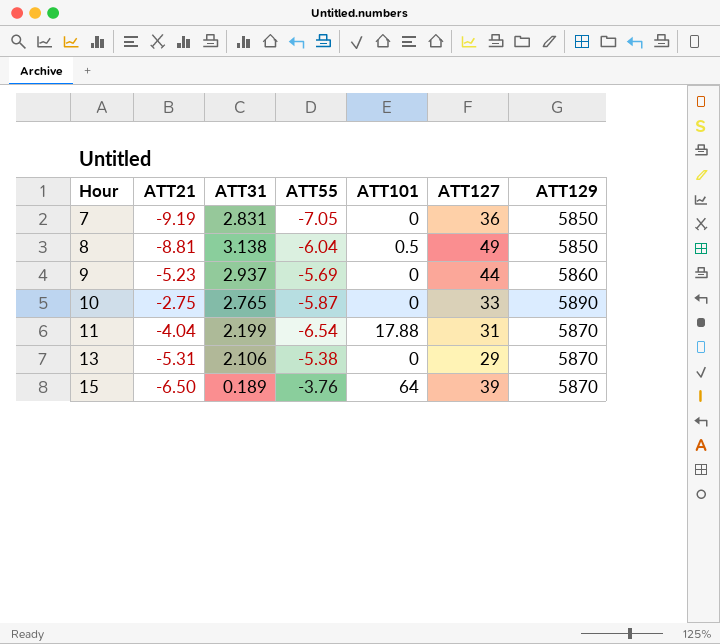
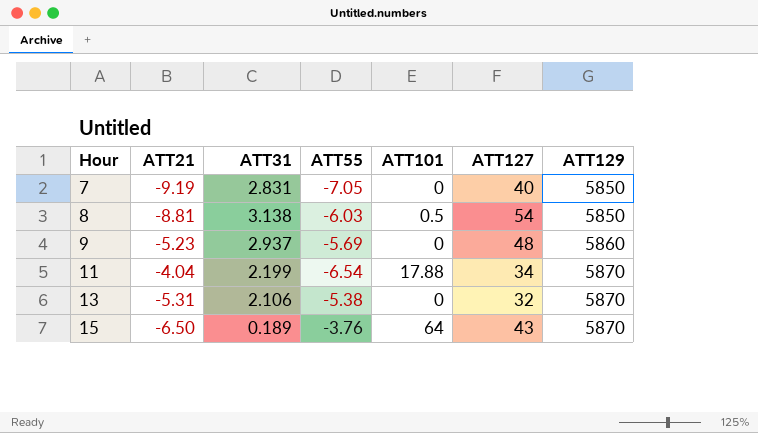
row 10: -2.75 | 2.765 | -5.87 | 0 | 33 | 5890 -> none
7 | ATT127: 36 -> 40
8 | ATT55: -6.04 -> -6.03
8 | ATT127: 49 -> 54
9 | ATT127: 44 -> 48
11 | ATT127: 31 -> 34
13 | ATT127: 29 -> 32
15 | ATT127: 39 -> 43

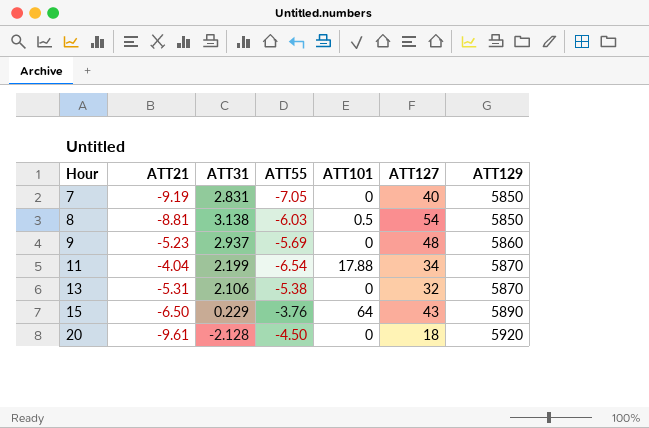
15 | ATT31: 0.189 -> 0.229
15 | ATT129: 5870 -> 5890
row 20: none -> -9.61 | -2.128 | -4.50 | 0 | 18 | 5920

